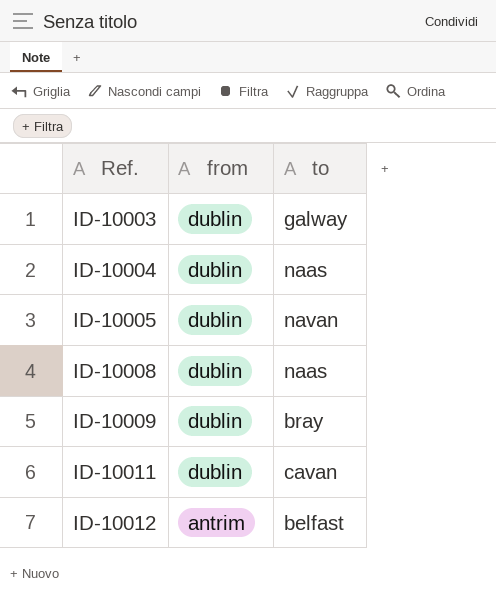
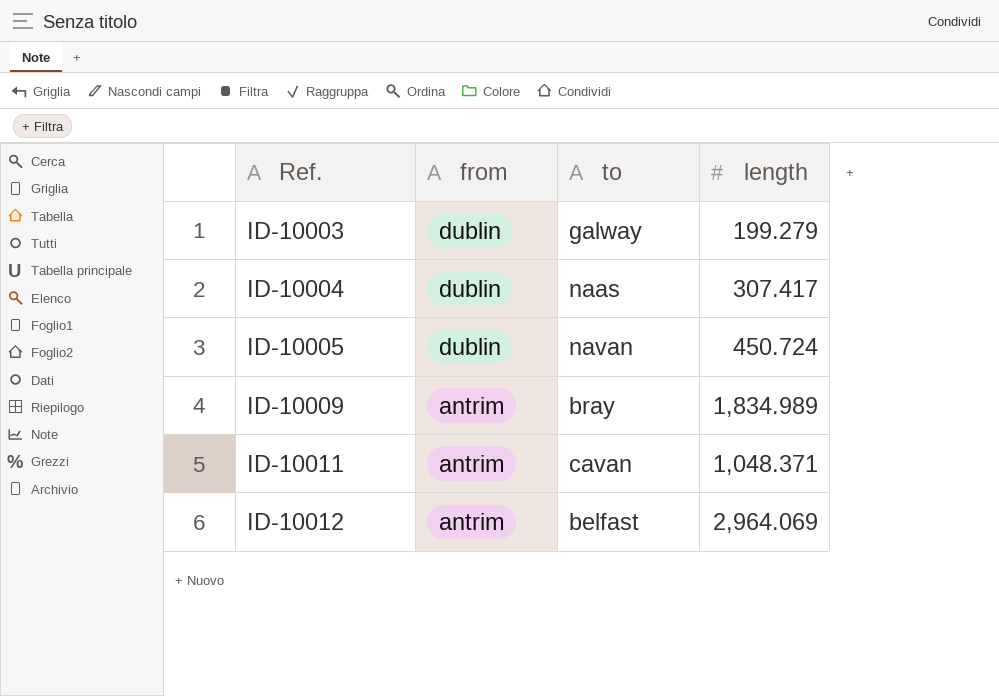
column length | position: none -> 4
row ID-10008: dublin | naas -> none
ID-10009 | from: dublin -> antrim
ID-10011 | from: dublin -> antrim

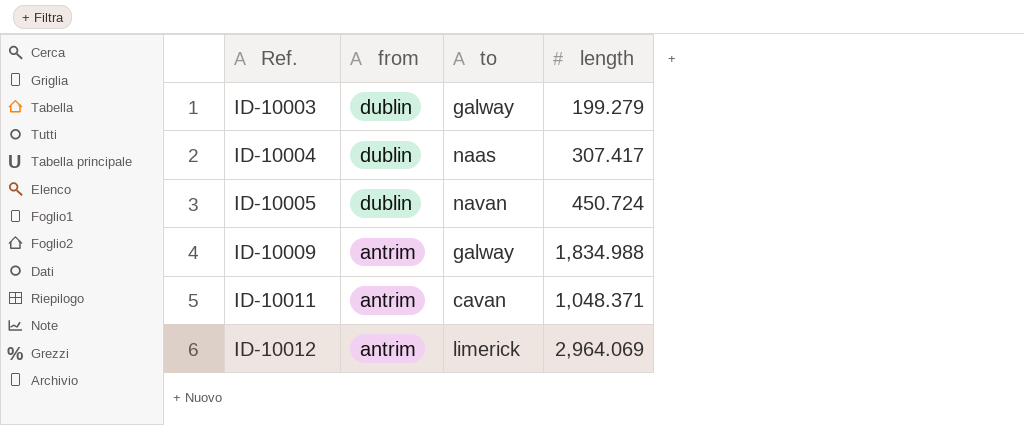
ID-10009 | to: bray -> galway
ID-10009 | length: 1,834.989 -> 1,834.988
ID-10012 | to: belfast -> limerick

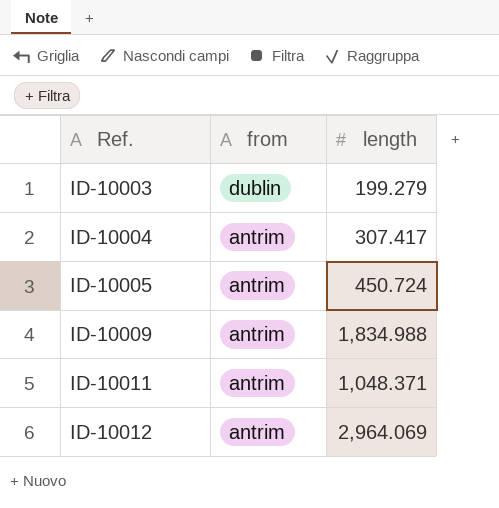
column to | position: 3 -> none
ID-10004 | from: dublin -> antrim
ID-10005 | from: dublin -> antrim

